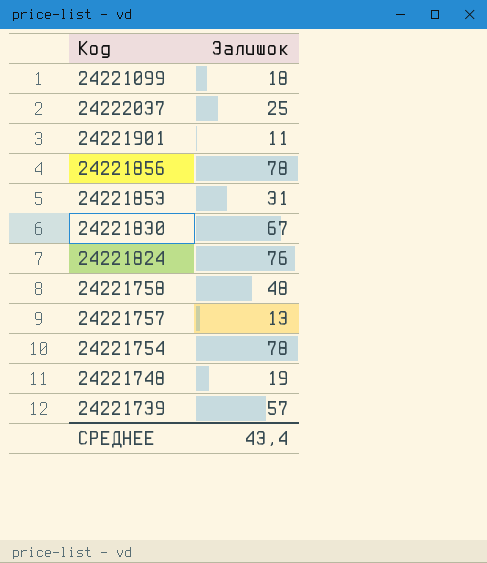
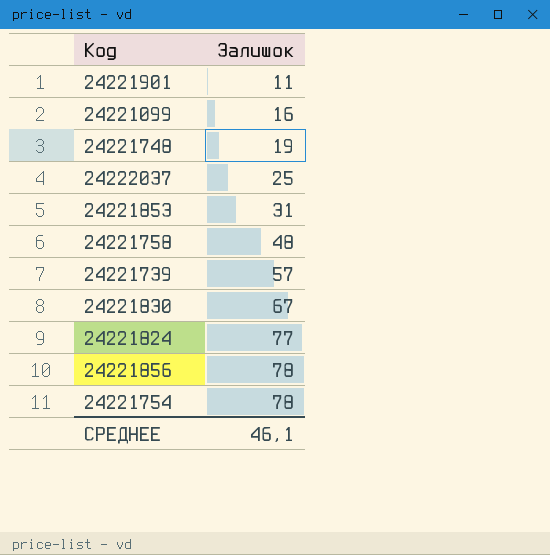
row order: none -> Залишок ascending
row 24221757: 13 -> none
24221099 | Залишок: 18 -> 16
24221824 | Залишок: 76 -> 77
СРЕДНЕЕ | Залишок: 43,4 -> 46,1

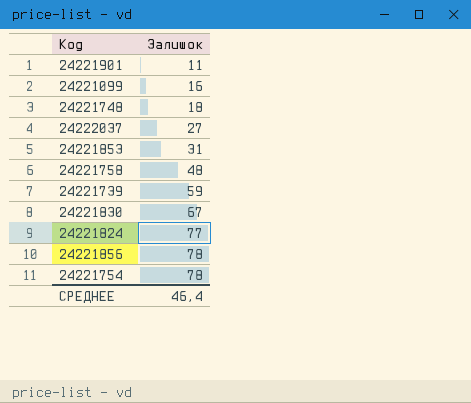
24221748 | Залишок: 19 -> 18
24222037 | Залишок: 25 -> 27
24221739 | Залишок: 57 -> 59
СРЕДНЕЕ | Залишок: 46,1 -> 46,4

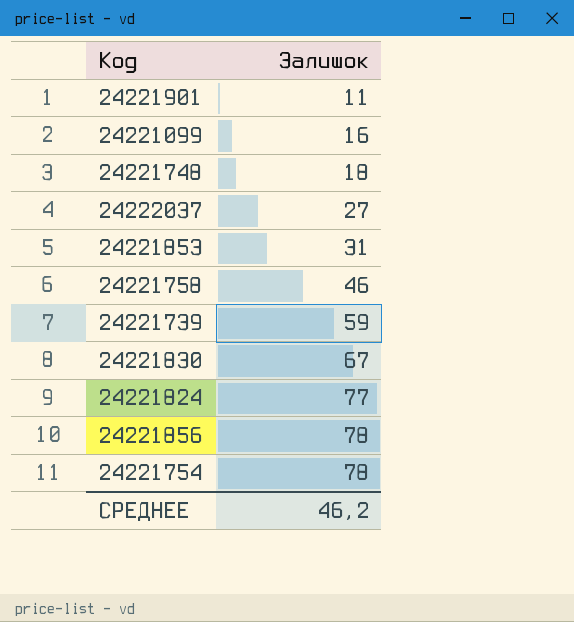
24221758 | Залишок: 48 -> 46
СРЕДНЕЕ | Залишок: 46,4 -> 46,2

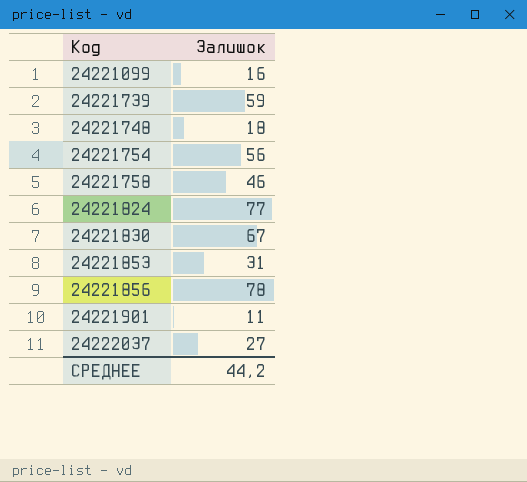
row order: Залишок ascending -> Код ascending
24221754 | Залишок: 78 -> 56
СРЕДНЕЕ | Залишок: 46,2 -> 44,2

